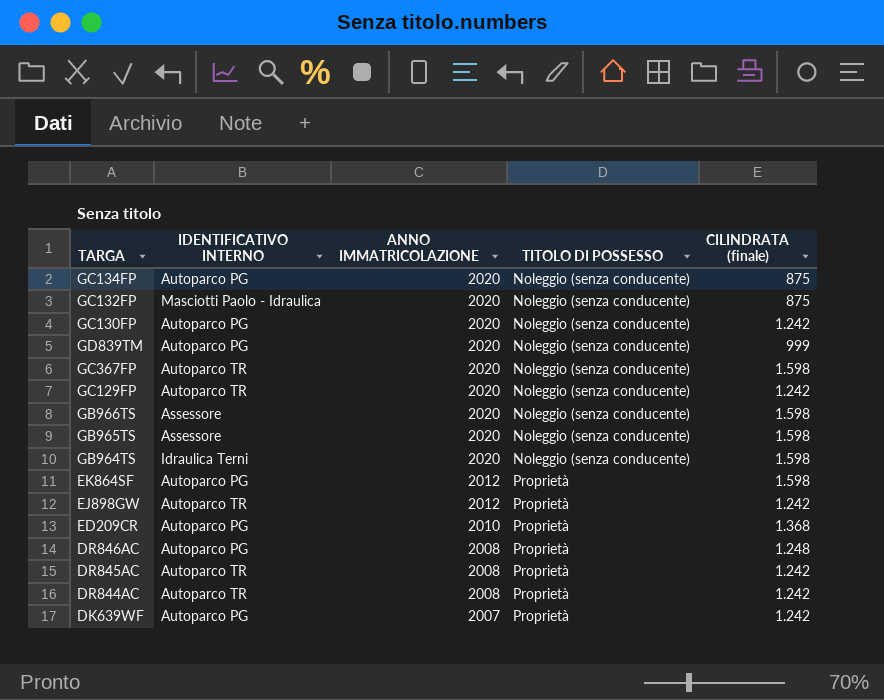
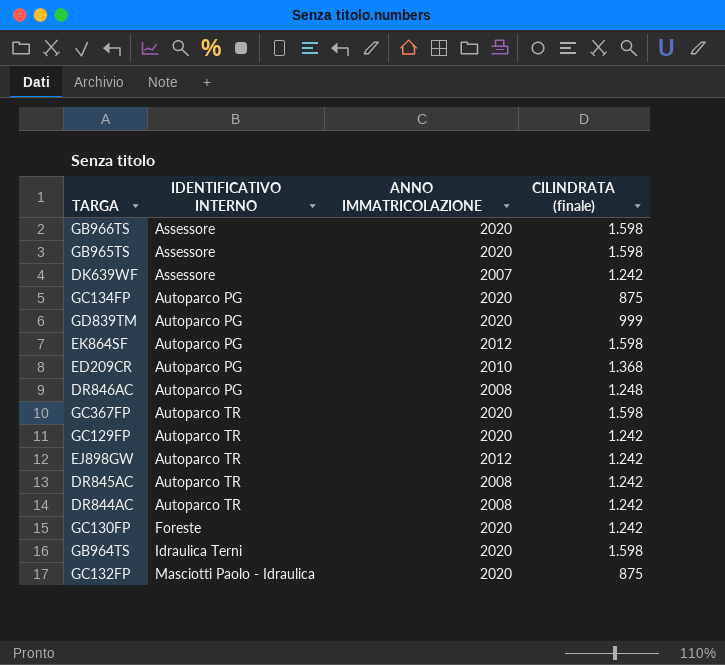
row order: ANNO IMMATRICOLAZIONE descending -> IDENTIFICATIVO INTERNO ascending
column TITOLO DI POSSESSO | position: 4 -> none
DK639WF | IDENTIFICATIVO INTERNO: Autoparco PG -> Assessore
GC130FP | IDENTIFICATIVO INTERNO: Autoparco PG -> Foreste

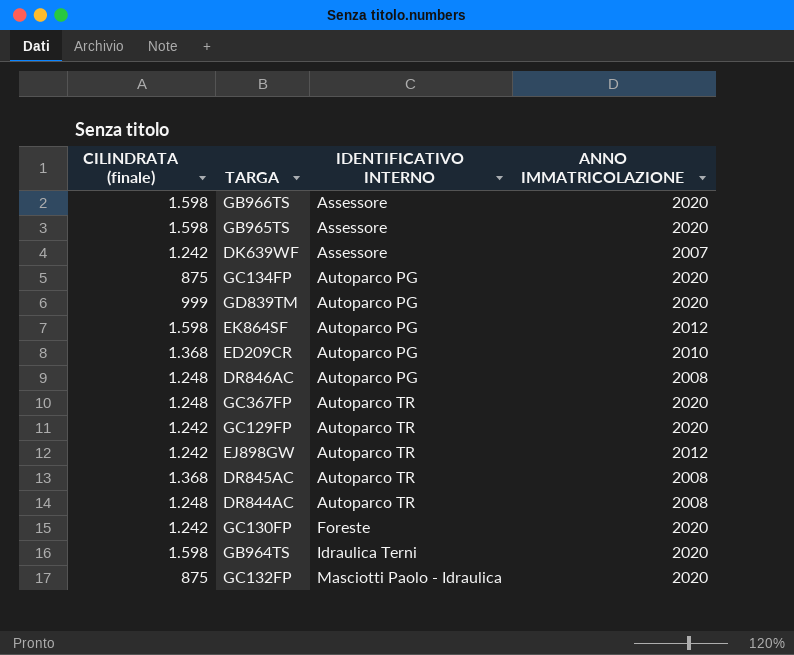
column CILINDRATA (finale) | position: 4 -> 1
GC367FP | CILINDRATA (finale): 1.598 -> 1.248
DR845AC | CILINDRATA (finale): 1.242 -> 1.368
DR844AC | CILINDRATA (finale): 1.242 -> 1.248

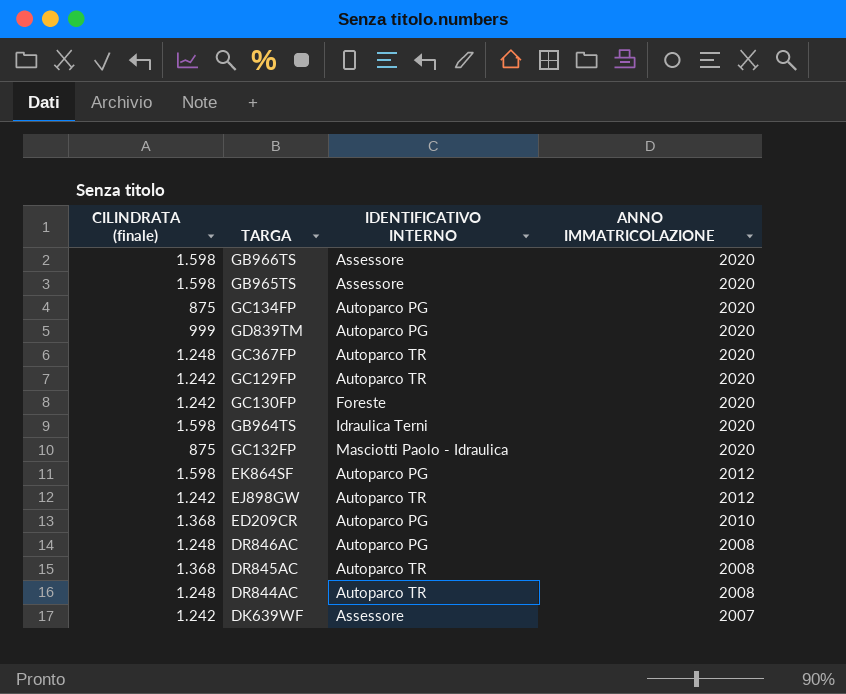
row order: IDENTIFICATIVO INTERNO ascending -> ANNO IMMATRICOLAZIONE descending

